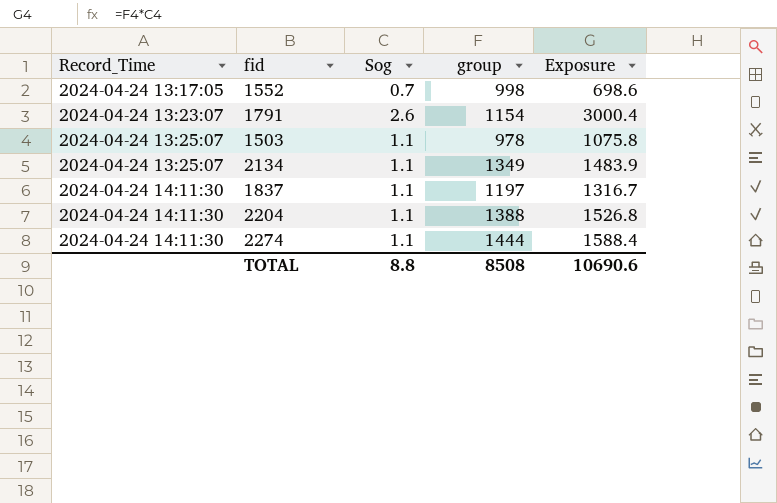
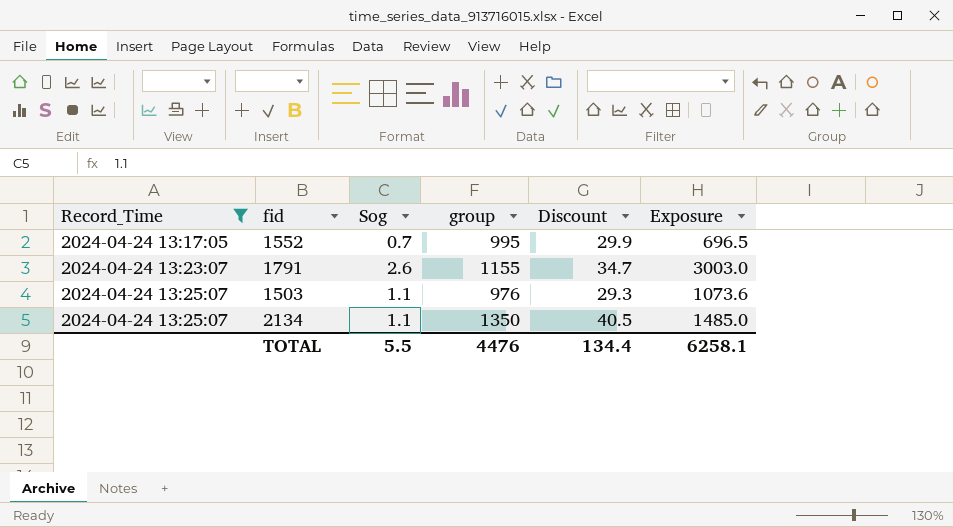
filter: none -> Record_Time != 2024-04-24 14:11:30
column Discount | formula: none -> [group] * 0.03
1552 | group: 998 -> 995
1552 | Exposure: 698.6 -> 696.5
1791 | group: 1154 -> 1155
1791 | Exposure: 3000.4 -> 3003.0
1503 | group: 978 -> 976
1503 | Exposure: 1075.8 -> 1073.6
2134 | group: 1349 -> 1350
2134 | Exposure: 1483.9 -> 1485.0
TOTAL | Sog: 8.8 -> 5.5
TOTAL | group: 8508 -> 4476
TOTAL | Exposure: 10690.6 -> 6258.1

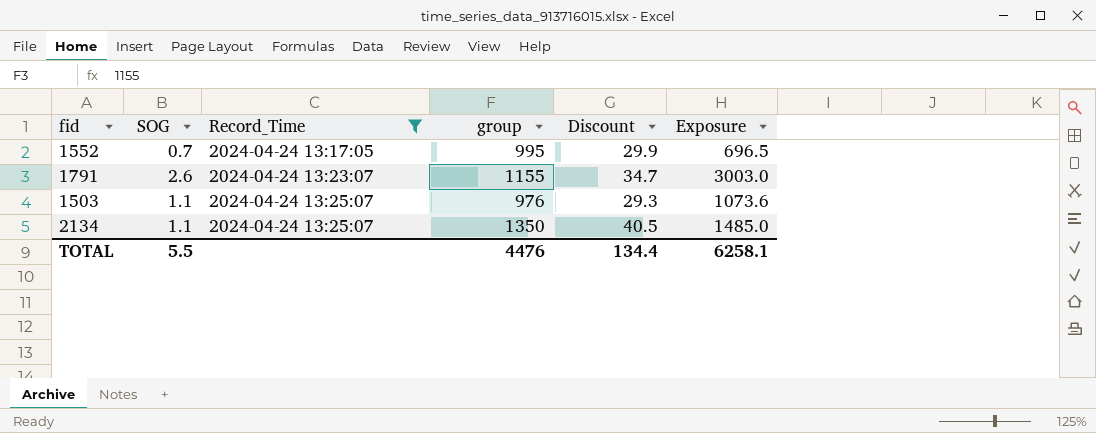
column name: Sog -> SOG
column Record_Time | position: 1 -> 3

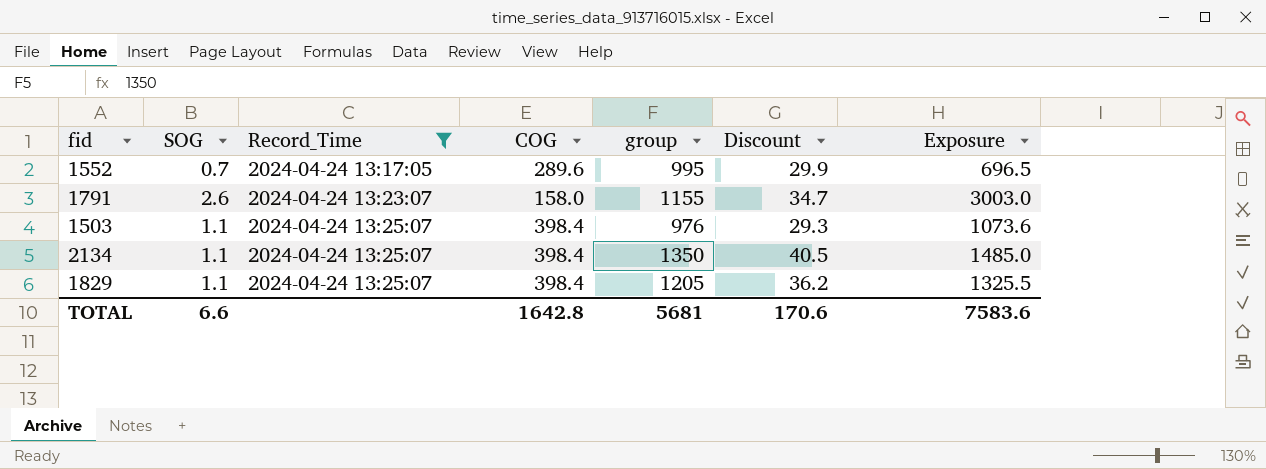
column COG | position: none -> 4
row 1829: none -> 1.1 | 2024-04-24 13:25:07 | 398.4 | 1205 | 36.2 | 1325.5
TOTAL | SOG: 5.5 -> 6.6
TOTAL | group: 4476 -> 5681
TOTAL | Discount: 134.4 -> 170.6
TOTAL | Exposure: 6258.1 -> 7583.6

